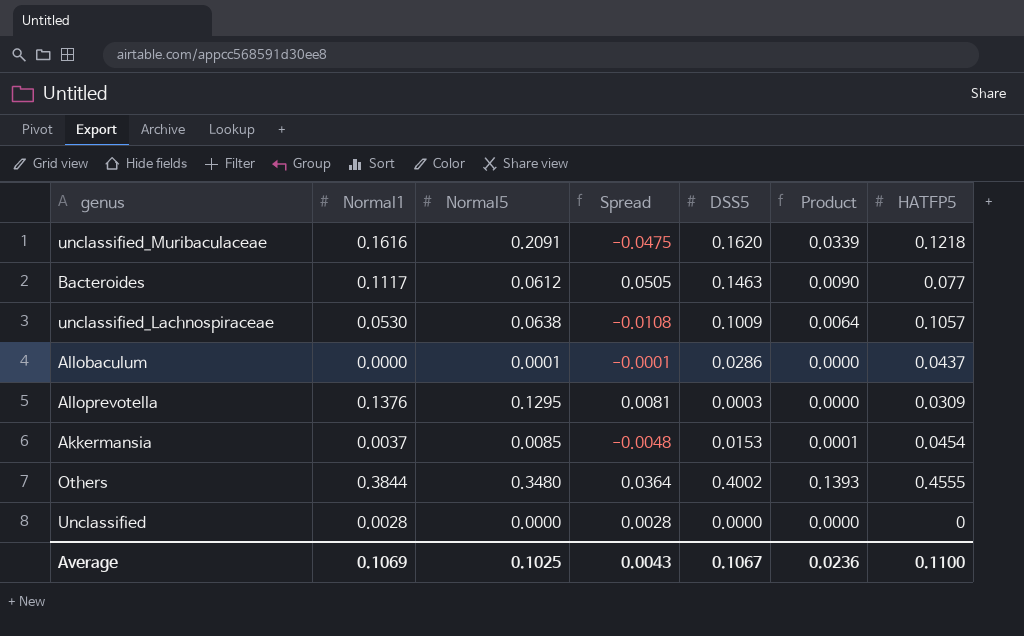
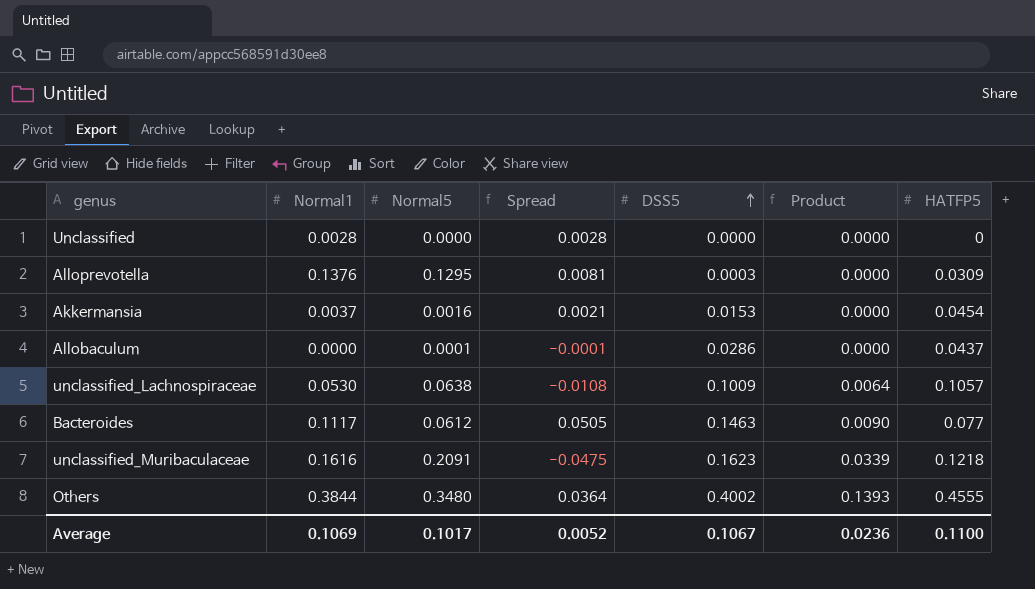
row order: none -> DSS5 ascending
Akkermansia | Normal5: 0.0085 -> 0.0016
Akkermansia | Spread: -0.0048 -> 0.0021
Akkermansia | Product: 0.0001 -> 0.0000
unclassified_Muribaculaceae | DSS5: 0.1620 -> 0.1623
Average | Normal5: 0.1025 -> 0.1017
Average | Spread: 0.0043 -> 0.0052

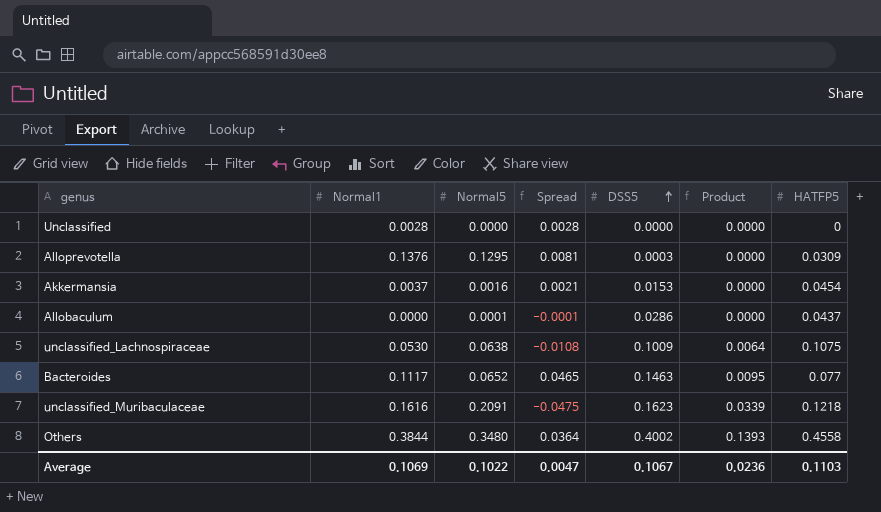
unclassified_Lachnospiraceae | HATFP5: 0.1057 -> 0.1075
Bacteroides | Normal5: 0.0612 -> 0.0652
Bacteroides | Spread: 0.0505 -> 0.0465
Bacteroides | Product: 0.0090 -> 0.0095
Others | HATFP5: 0.4555 -> 0.4558
Average | Normal5: 0.1017 -> 0.1022
Average | Spread: 0.0052 -> 0.0047
Average | HATFP5: 0.1100 -> 0.1103

